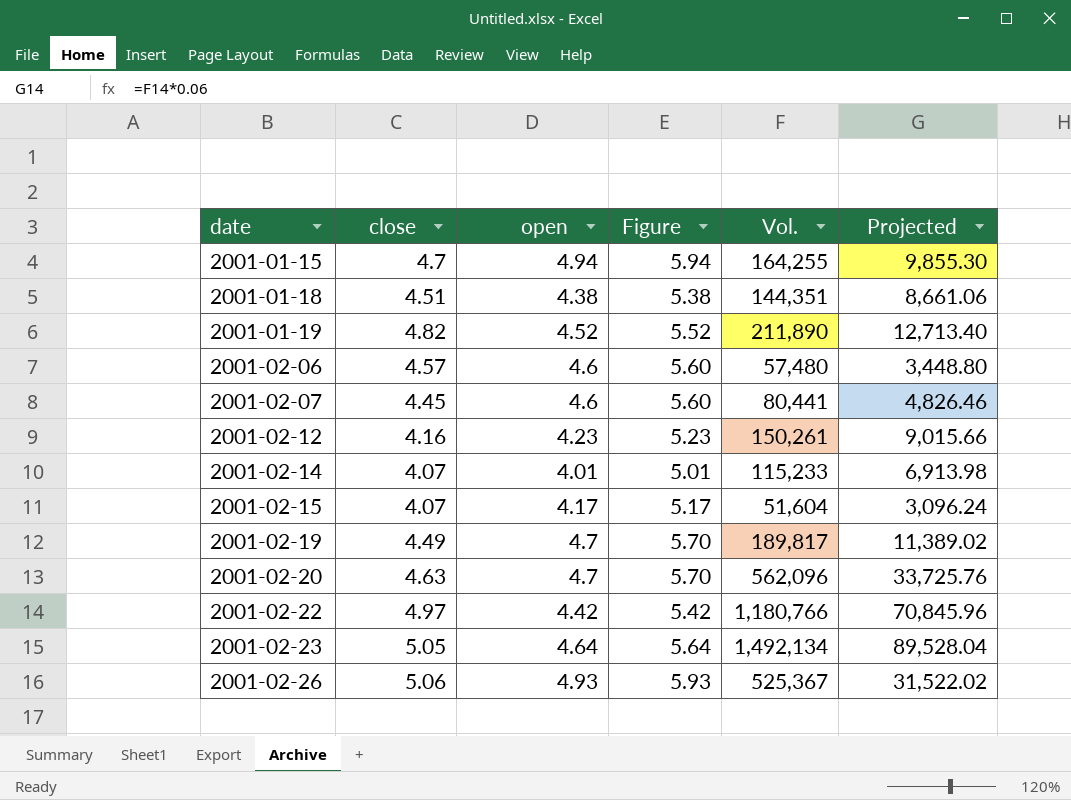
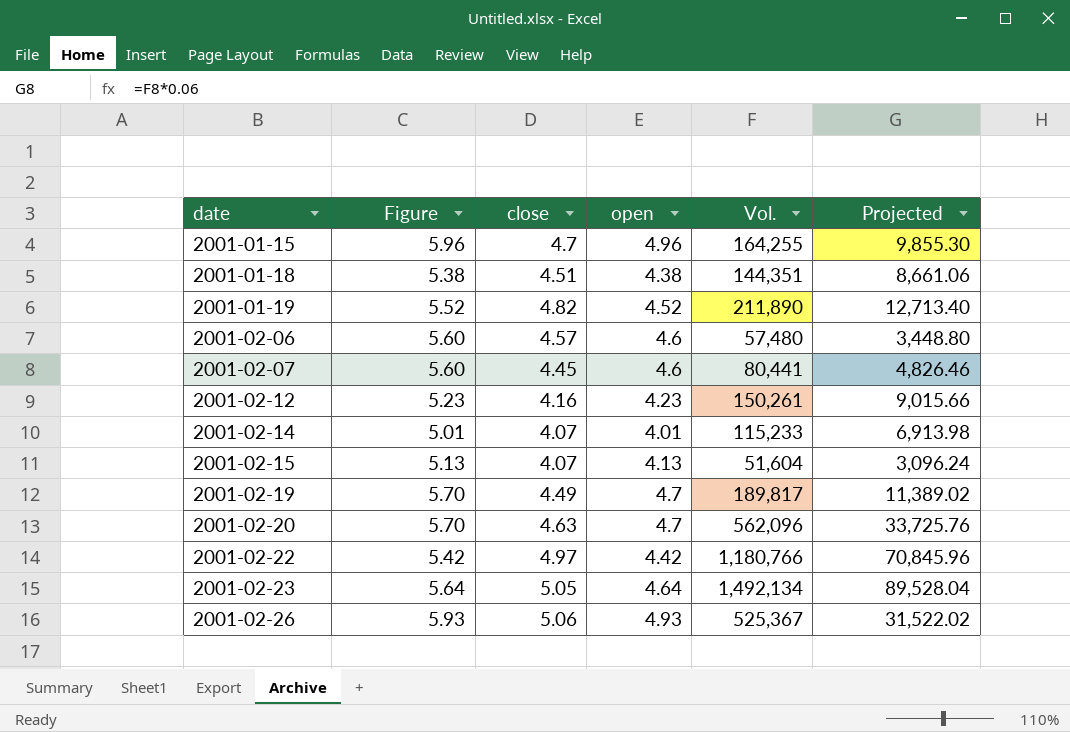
column Figure | position: 4 -> 2
2001-01-15 | Figure: 5.94 -> 5.96
2001-01-15 | open: 4.94 -> 4.96
2001-02-15 | Figure: 5.17 -> 5.13
2001-02-15 | open: 4.17 -> 4.13

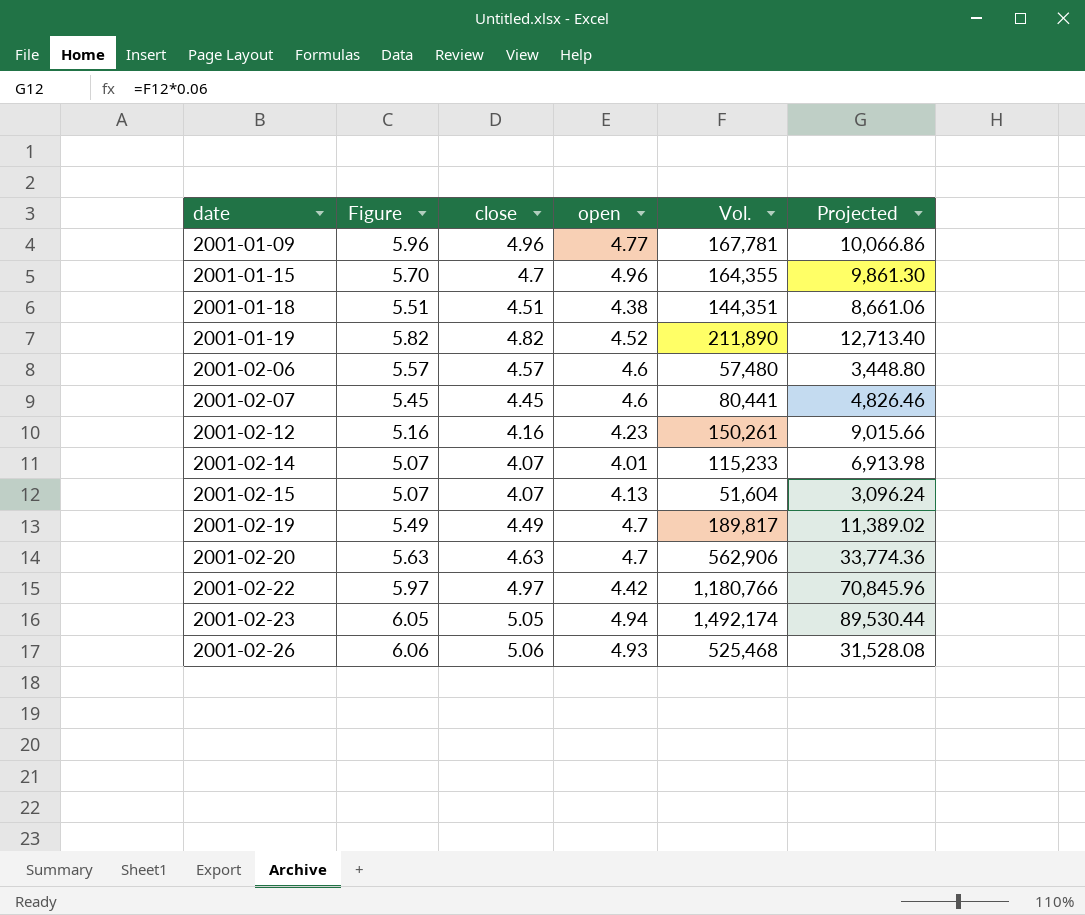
column Figure | formula: [open] + 1 -> [close] + 1
row 2001-01-09: none -> 5.96 | 4.96 | 4.77 | 167,781 | 10,066.86
2001-01-15 | Vol.: 164,255 -> 164,355
2001-01-15 | Projected: 9,855.30 -> 9,861.30
2001-02-20 | Vol.: 562,096 -> 562,906
2001-02-20 | Projected: 33,725.76 -> 33,774.36
2001-02-23 | open: 4.64 -> 4.94
2001-02-23 | Vol.: 1,492,134 -> 1,492,174
2001-02-23 | Projected: 89,528.04 -> 89,530.44
2001-02-26 | Vol.: 525,367 -> 525,468
2001-02-26 | Projected: 31,522.02 -> 31,528.08

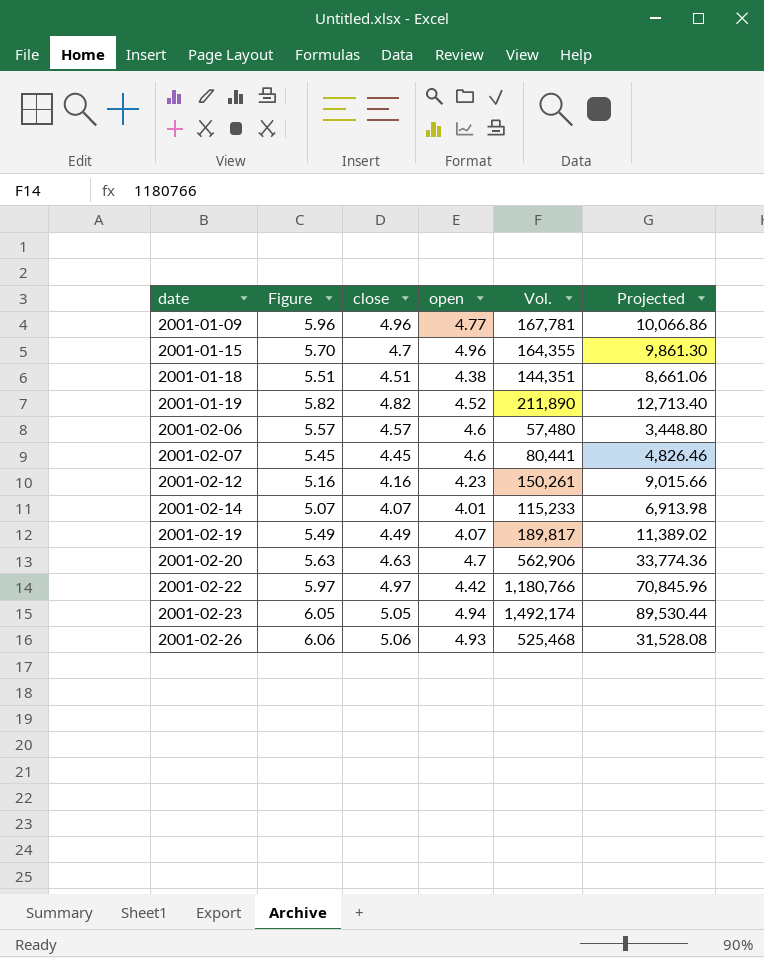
row 2001-02-15: 5.07 | 4.07 | 4.13 | 51,604 | 3,096.24 -> none
2001-02-19 | open: 4.7 -> 4.07

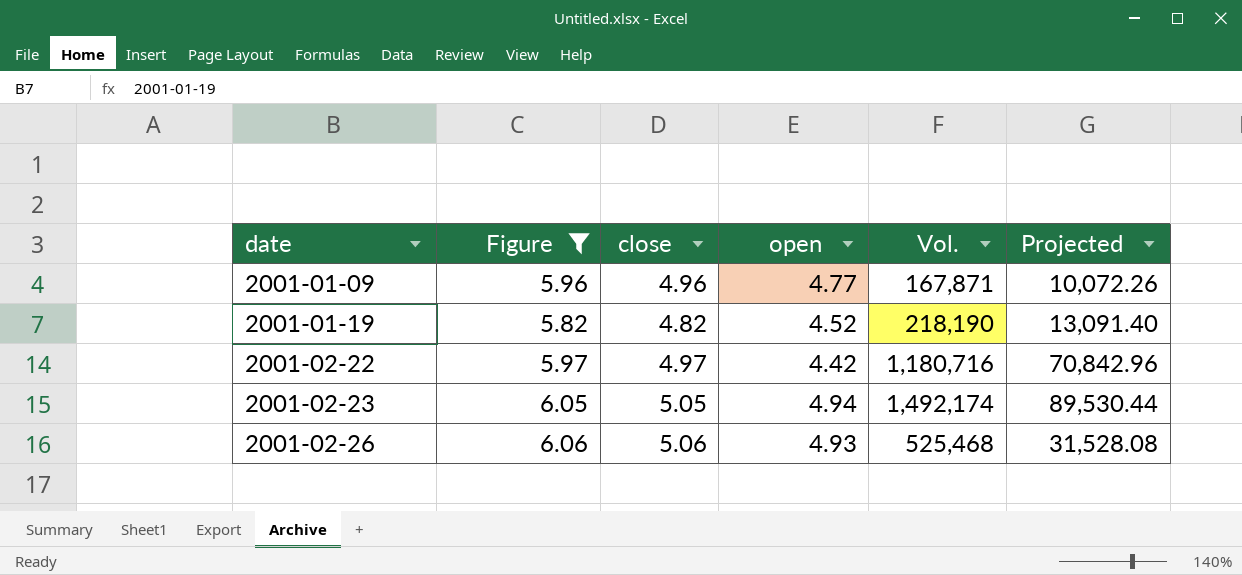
filter: none -> Figure >= 5.82
2001-01-09 | Vol.: 167,781 -> 167,871
2001-01-09 | Projected: 10,066.86 -> 10,072.26
2001-01-19 | Vol.: 211,890 -> 218,190
2001-01-19 | Projected: 12,713.40 -> 13,091.40
2001-02-22 | Vol.: 1,180,766 -> 1,180,716
2001-02-22 | Projected: 70,845.96 -> 70,842.96

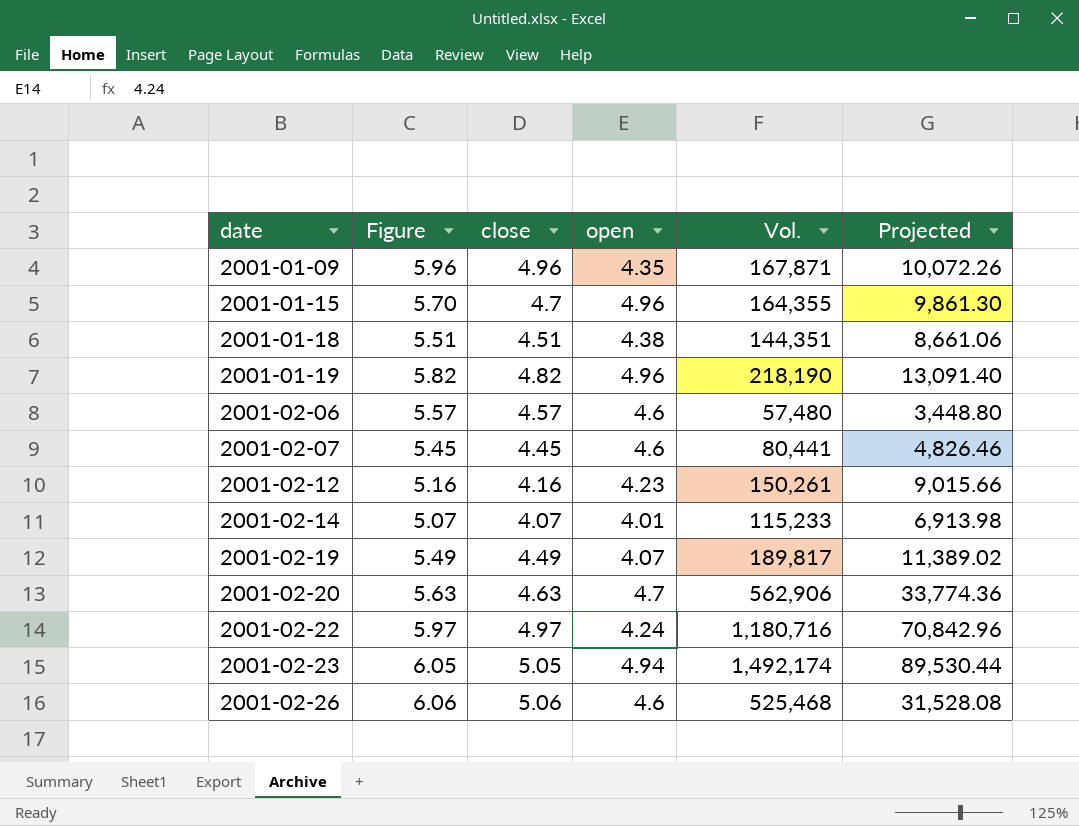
filter: Figure >= 5.82 -> none
2001-01-09 | open: 4.77 -> 4.35
2001-01-19 | open: 4.52 -> 4.96
2001-02-22 | open: 4.42 -> 4.24
2001-02-26 | open: 4.93 -> 4.6

